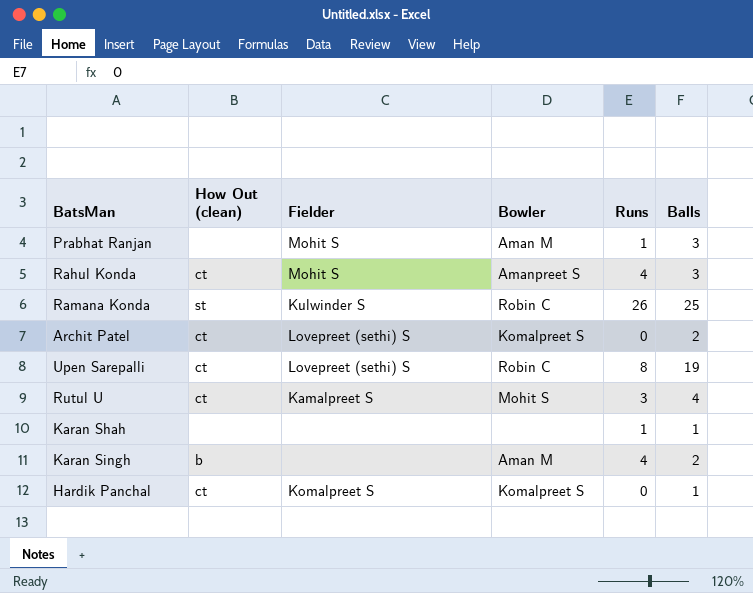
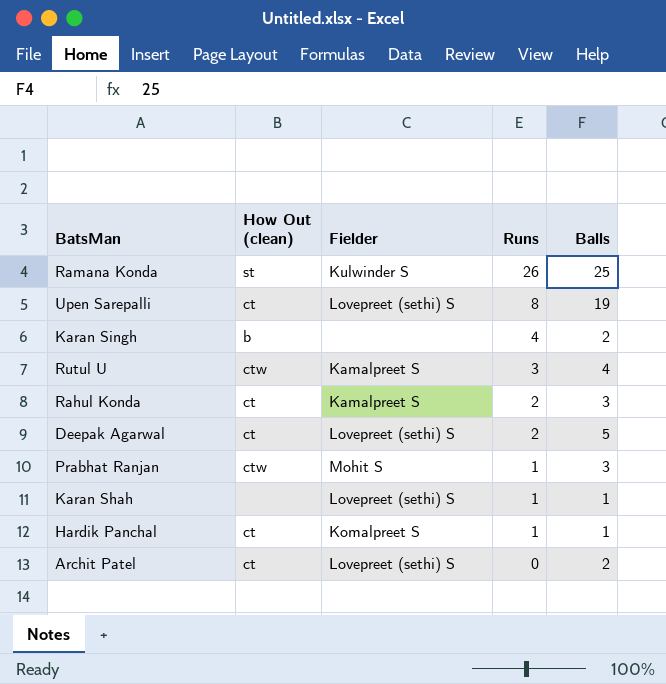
row order: none -> Runs descending
column Bowler | position: 4 -> none
Rutul U | How Out (clean): ct -> ctw
Rahul Konda | Fielder: Mohit S -> Kamalpreet S
Rahul Konda | Runs: 4 -> 2
row Deepak Agarwal: none -> ct | Lovepreet (sethi) S | 2 | 5
Prabhat Ranjan | How Out (clean): none -> ctw
Karan Shah | Fielder: none -> Lovepreet (sethi) S
Hardik Panchal | Runs: 0 -> 1

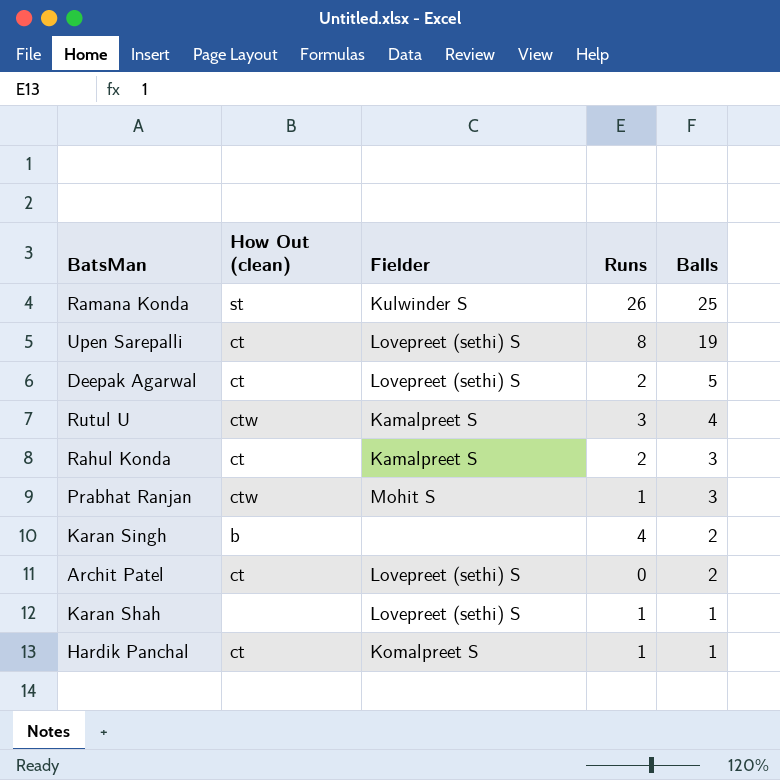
row order: Runs descending -> Balls descending

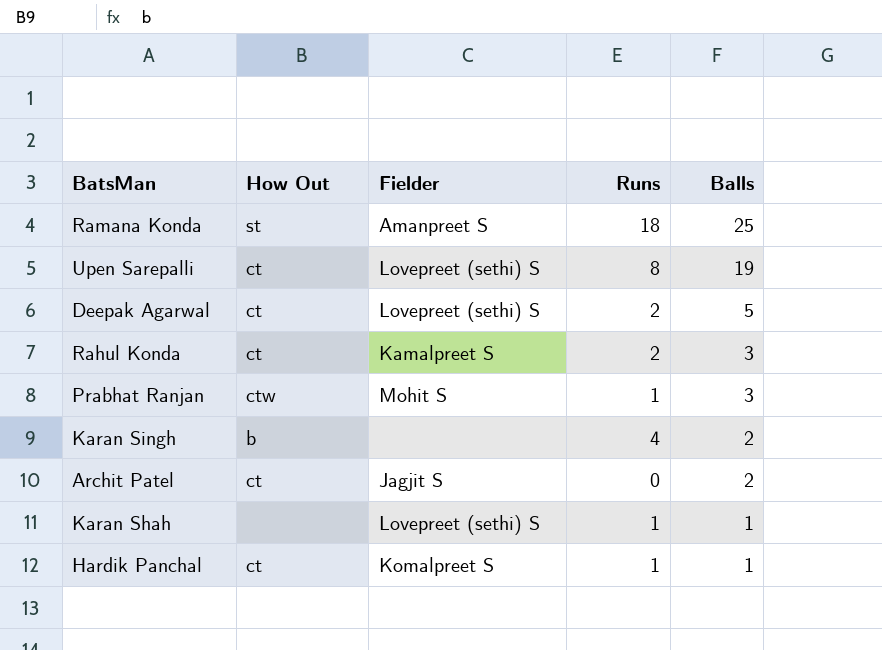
column name: How Out (clean) -> How Out
row Rutul U: ctw | Kamalpreet S | 3 | 4 -> none
Ramana Konda | Fielder: Kulwinder S -> Amanpreet S
Ramana Konda | Runs: 26 -> 18
Archit Patel | Fielder: Lovepreet (sethi) S -> Jagjit S

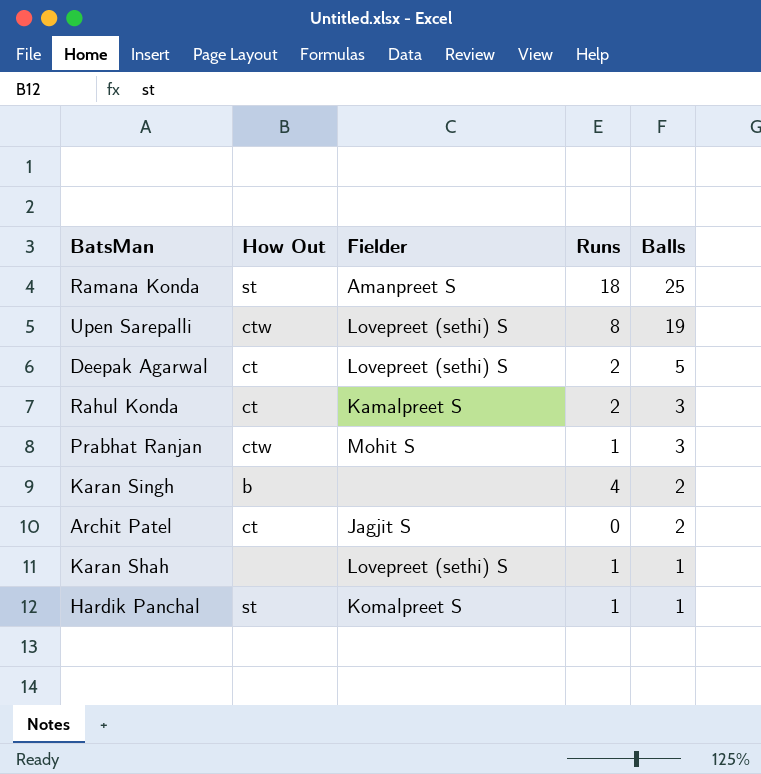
Upen Sarepalli | How Out: ct -> ctw
Hardik Panchal | How Out: ct -> st

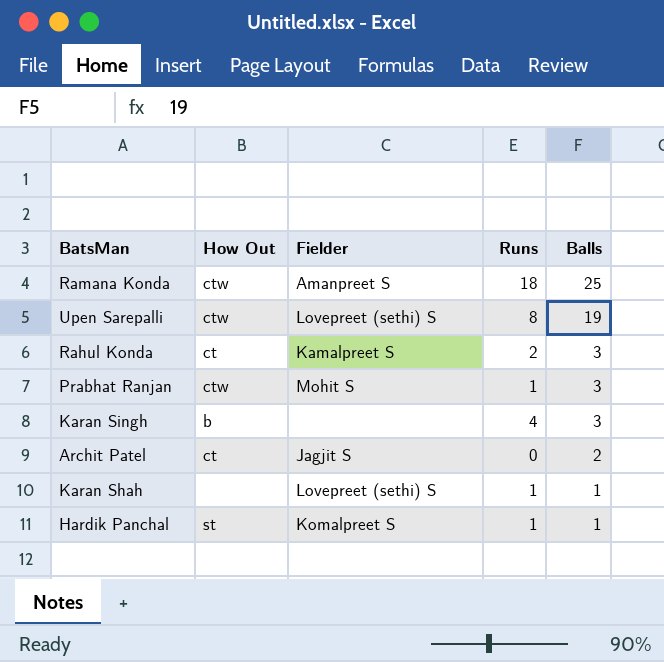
row Deepak Agarwal: ct | Lovepreet (sethi) S | 2 | 5 -> none
Ramana Konda | How Out: st -> ctw
Karan Singh | Balls: 2 -> 3

